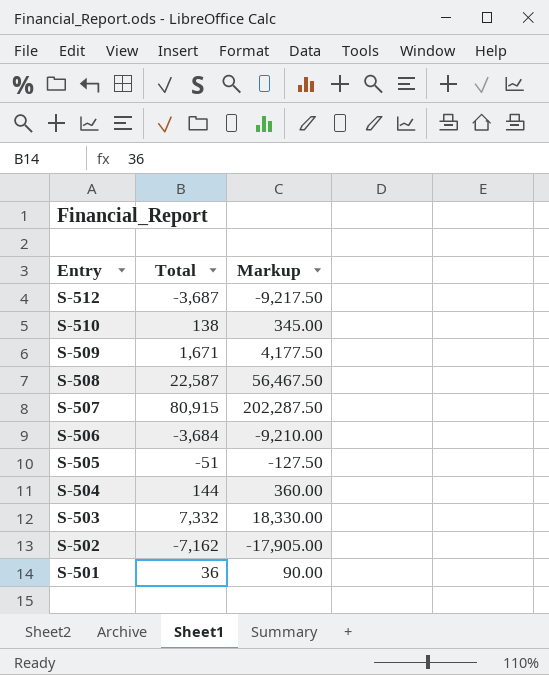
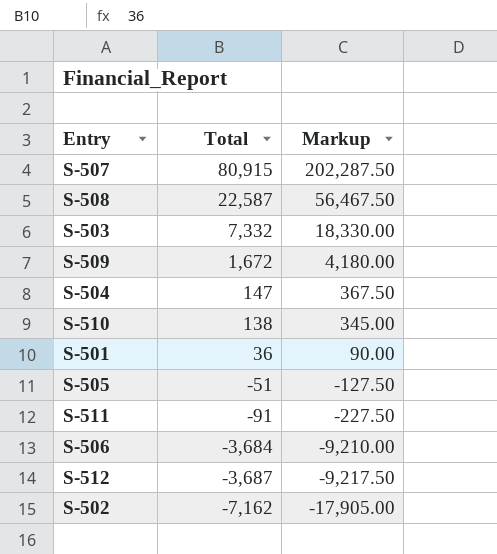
row order: Entry descending -> Total descending
S-509 | Total: 1,671 -> 1,672
S-509 | Markup: 4,177.50 -> 4,180.00
S-504 | Total: 144 -> 147
S-504 | Markup: 360.00 -> 367.50
row S-511: none -> -91 | -227.50

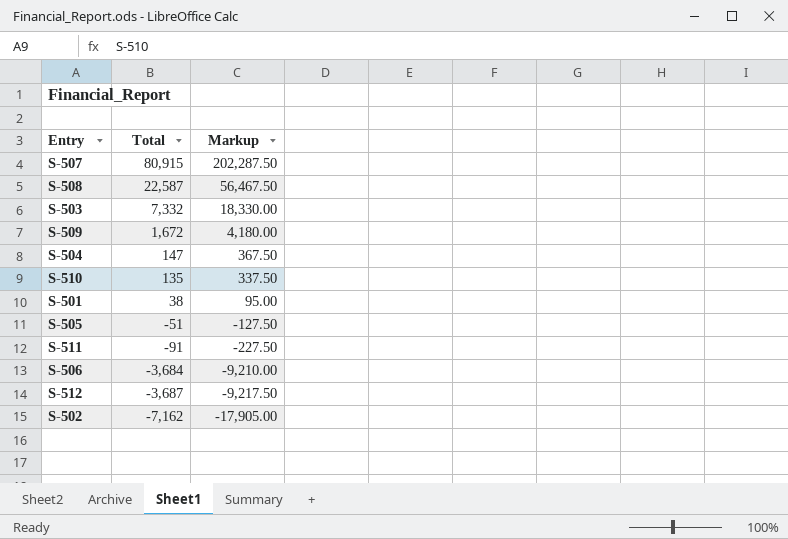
S-510 | Total: 138 -> 135
S-510 | Markup: 345.00 -> 337.50
S-501 | Total: 36 -> 38
S-501 | Markup: 90.00 -> 95.00

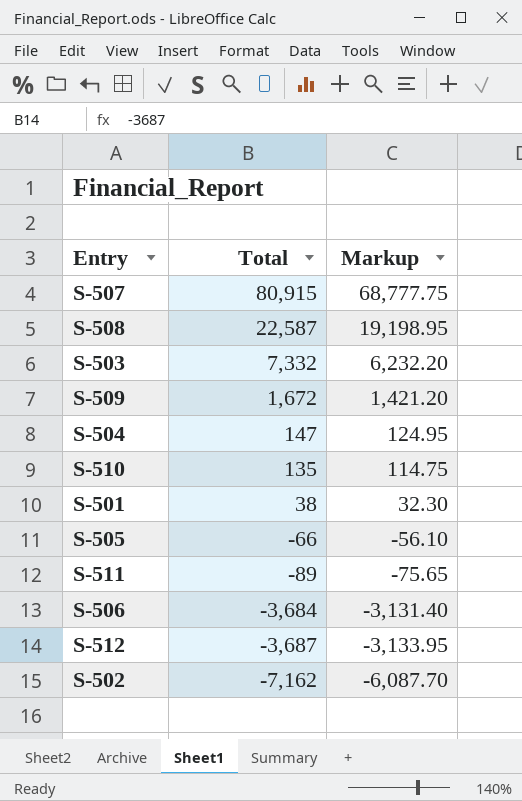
column Markup | formula: [Total] * 2.5 -> [Total] * 0.85
S-505 | Total: -51 -> -66
S-511 | Total: -91 -> -89

